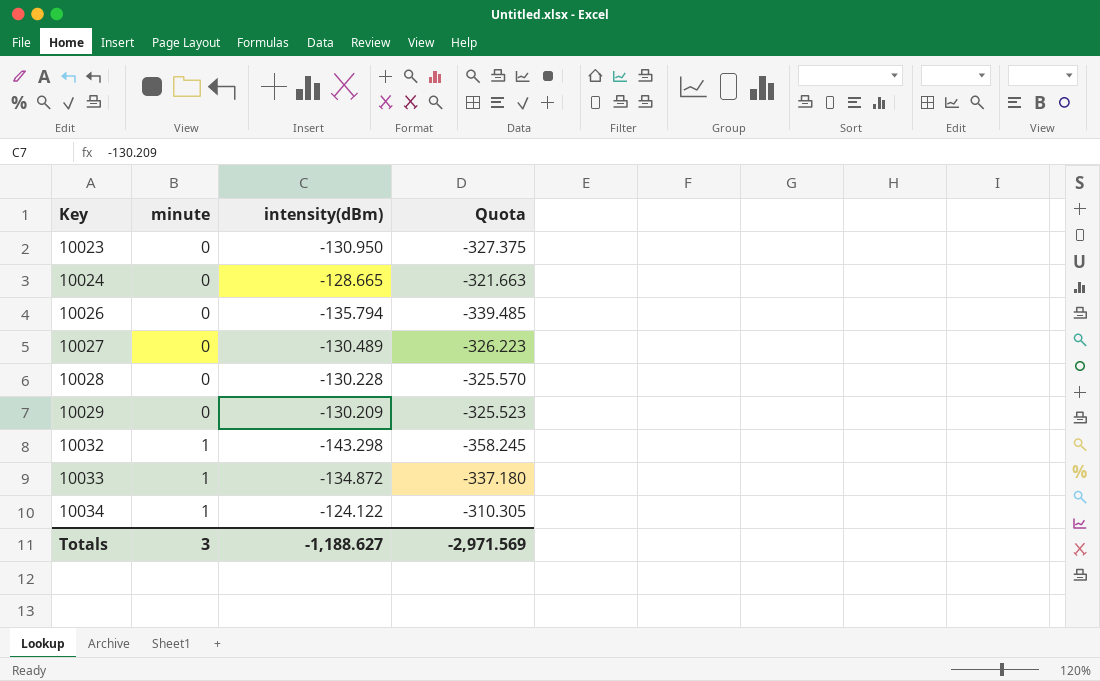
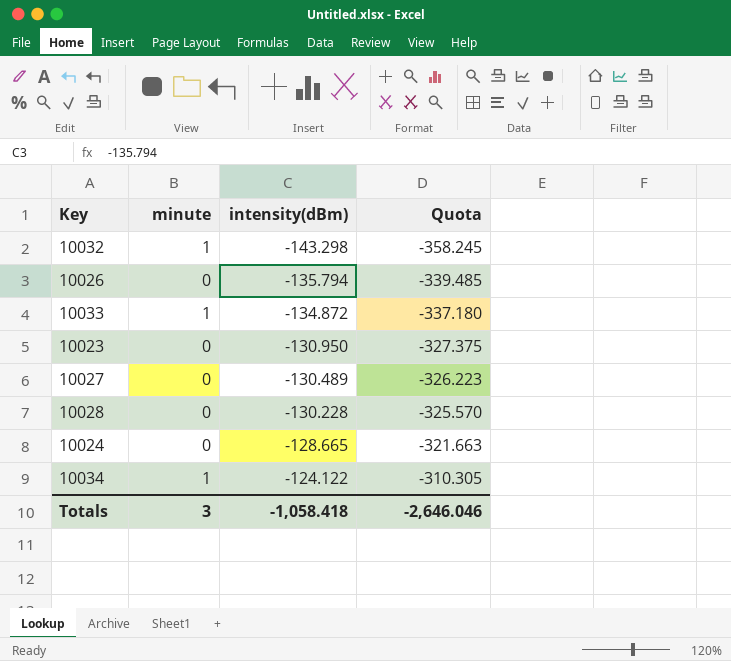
row order: Key ascending -> intensity(dBm) ascending
row 10029: 0 | -130.209 | -325.523 -> none
Totals | intensity(dBm): -1,188.627 -> -1,058.418
Totals | Quota: -2,971.569 -> -2,646.046

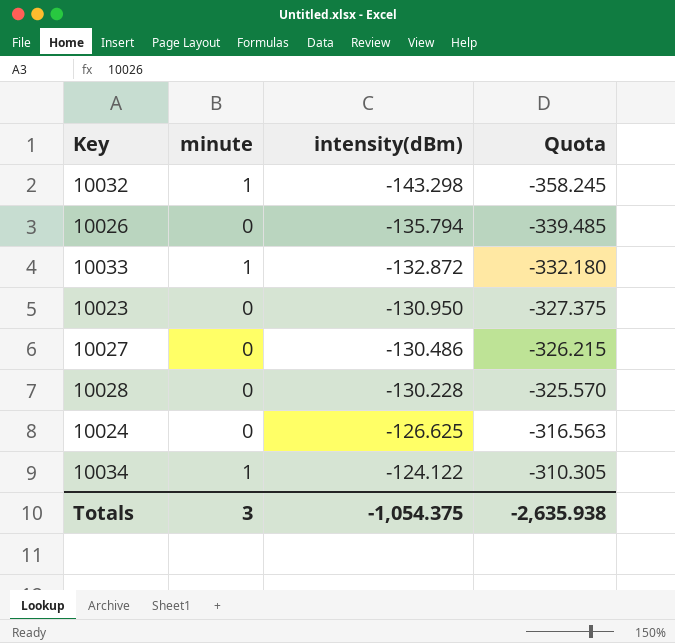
10033 | intensity(dBm): -134.872 -> -132.872
10033 | Quota: -337.180 -> -332.180
10027 | intensity(dBm): -130.489 -> -130.486
10027 | Quota: -326.223 -> -326.215
10024 | intensity(dBm): -128.665 -> -126.625
10024 | Quota: -321.663 -> -316.563
Totals | intensity(dBm): -1,058.418 -> -1,054.375
Totals | Quota: -2,646.046 -> -2,635.938

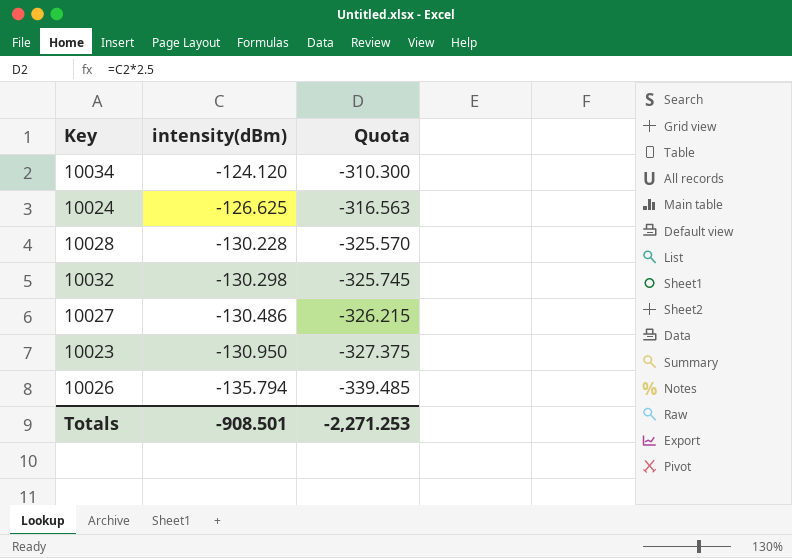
row order: intensity(dBm) ascending -> intensity(dBm) descending
column minute | position: 2 -> none
row 10033: 1 | -132.872 | -332.180 -> none
10034 | intensity(dBm): -124.122 -> -124.120
10034 | Quota: -310.305 -> -310.300
10032 | intensity(dBm): -143.298 -> -130.298
10032 | Quota: -358.245 -> -325.745
Totals | intensity(dBm): -1,054.375 -> -908.501
Totals | Quota: -2,635.938 -> -2,271.253

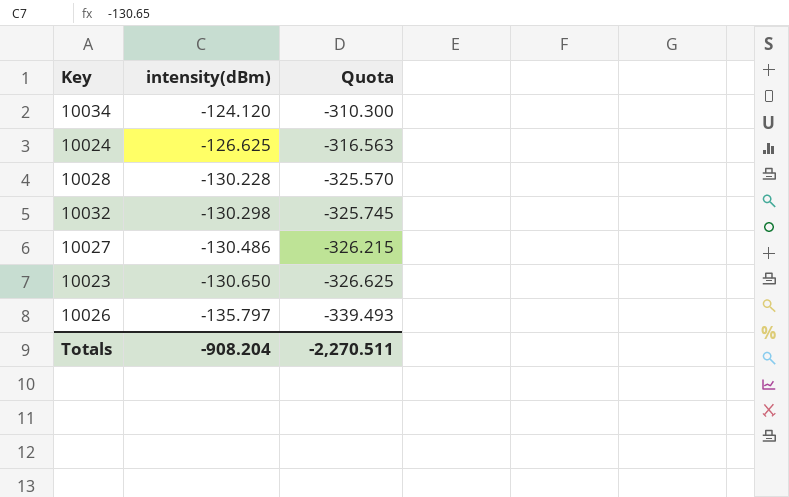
10023 | intensity(dBm): -130.950 -> -130.650
10023 | Quota: -327.375 -> -326.625
10026 | intensity(dBm): -135.794 -> -135.797
10026 | Quota: -339.485 -> -339.493
Totals | intensity(dBm): -908.501 -> -908.204
Totals | Quota: -2,271.253 -> -2,270.511

